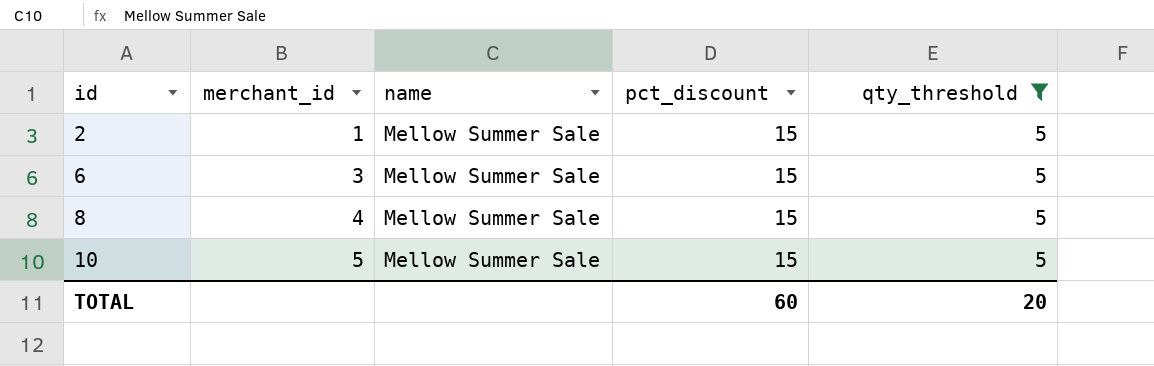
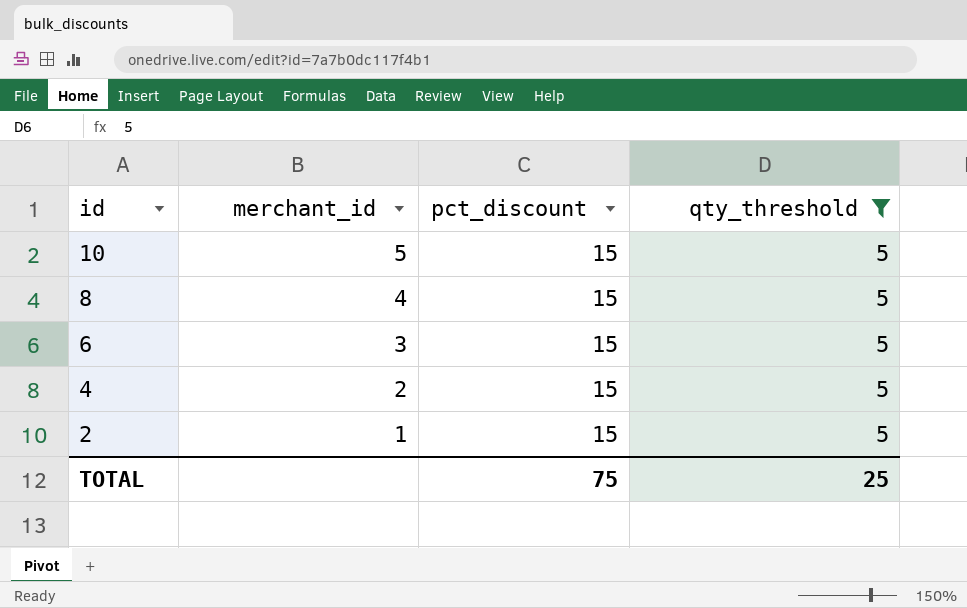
row order: id ascending -> id descending
column name | position: 3 -> none
row 4: none -> 2 | 15 | 5
TOTAL | pct_discount: 60 -> 75
TOTAL | qty_threshold: 20 -> 25

